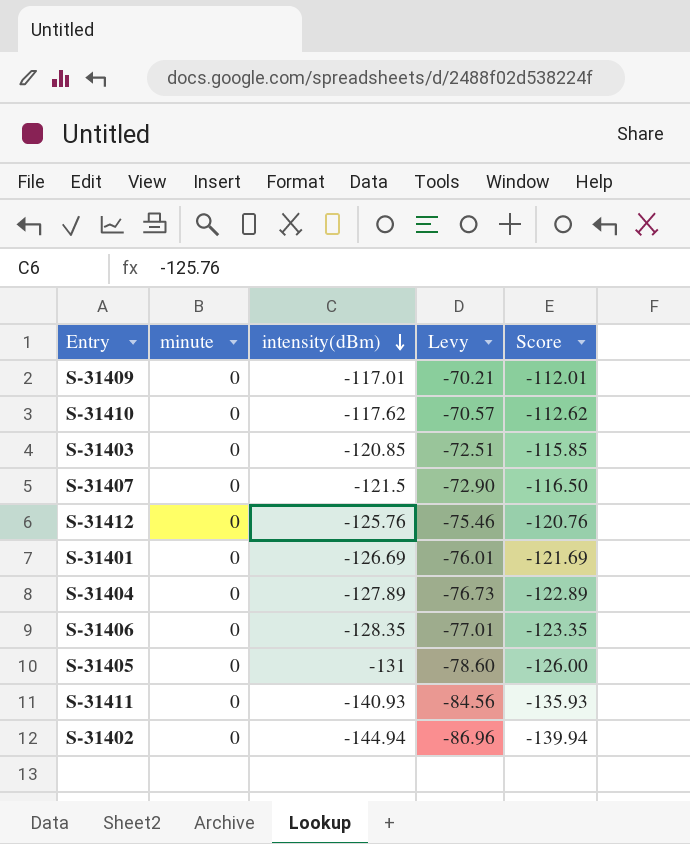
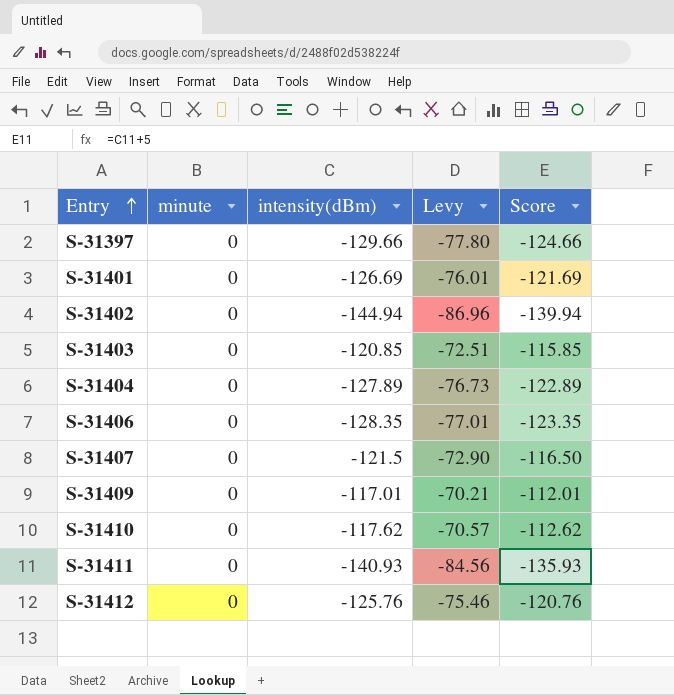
row order: intensity(dBm) descending -> Entry ascending
row S-31405: 0 | -131 | -78.60 | -126.00 -> none
row S-31397: none -> 0 | -129.66 | -77.80 | -124.66

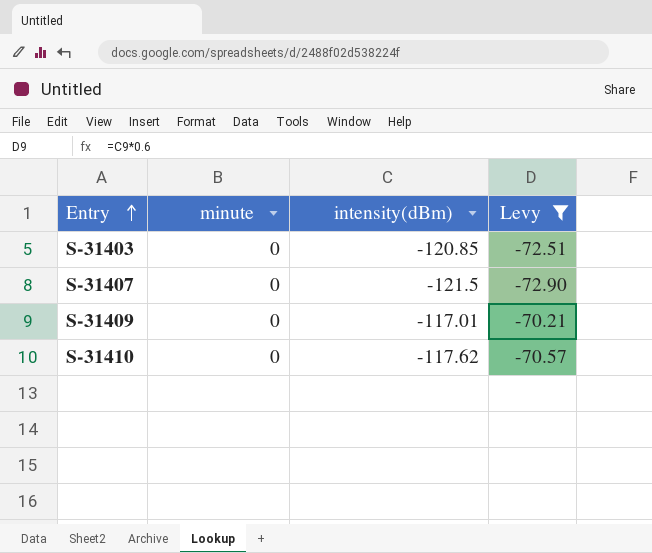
filter: none -> Levy >= -72.90
column Score | formula: [intensity(dBm)] + 5 -> none

